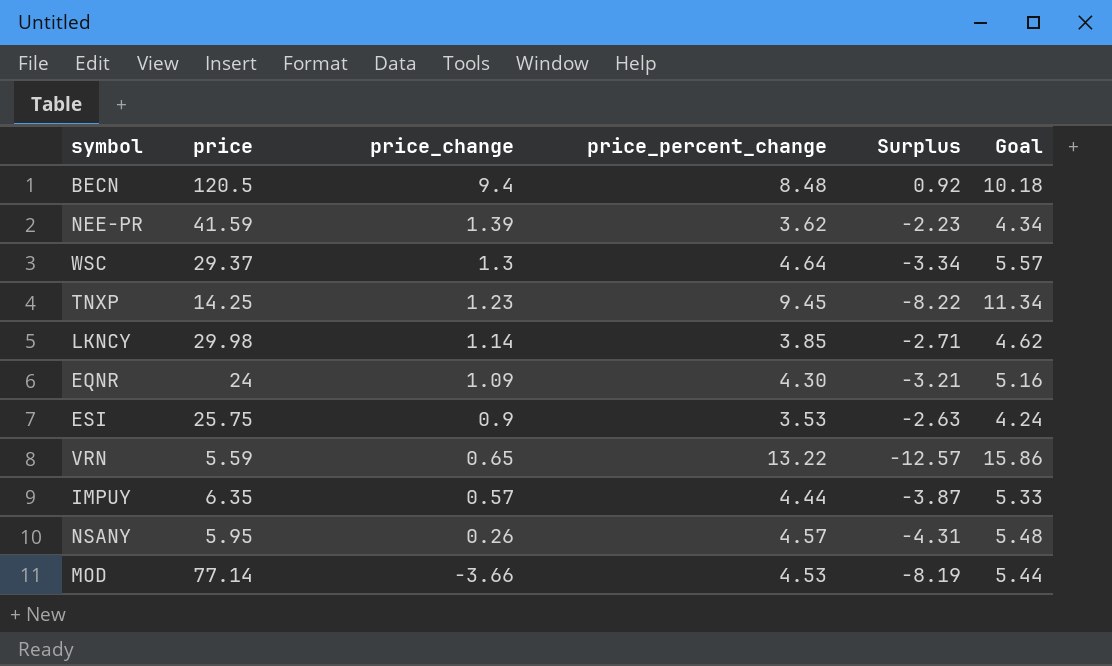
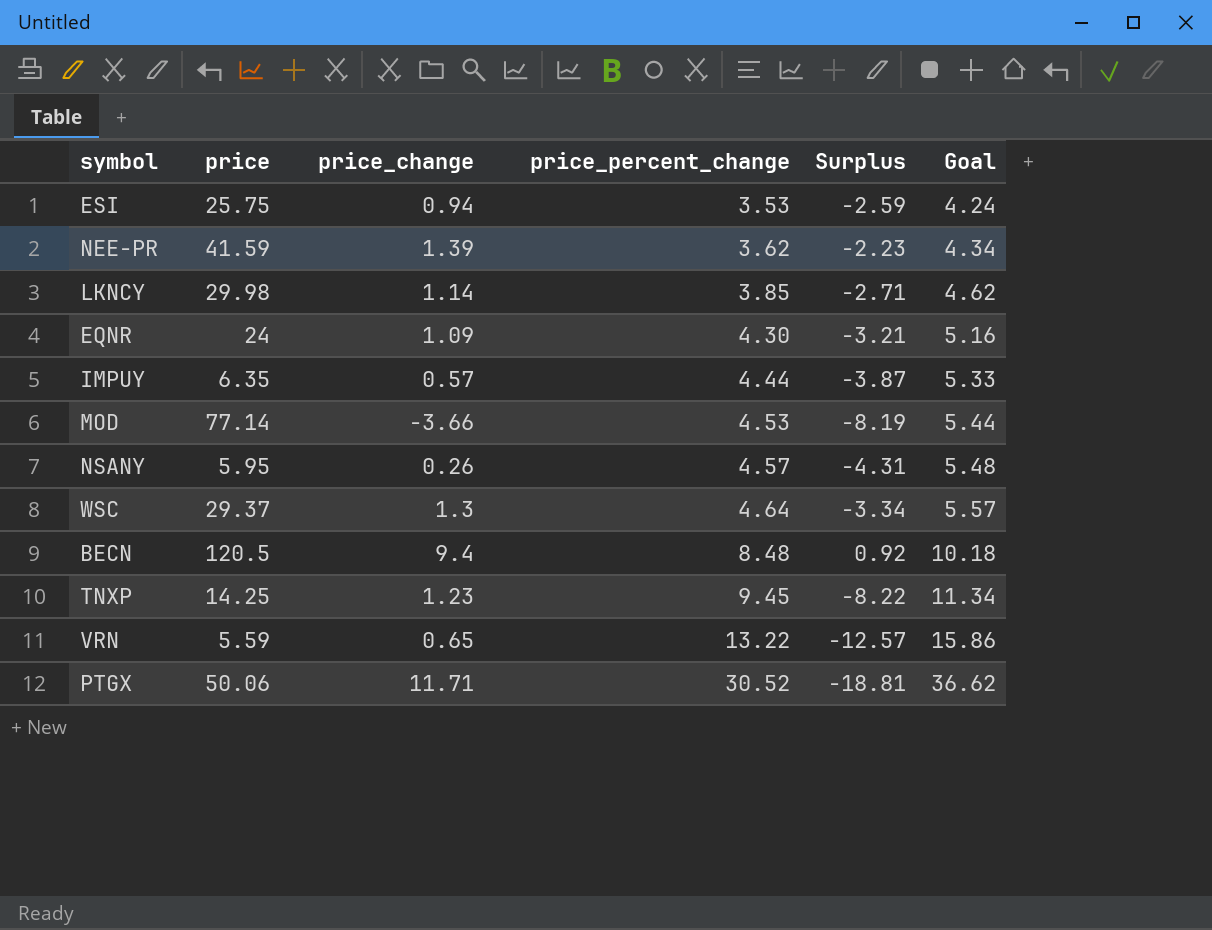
row order: price_change descending -> price_percent_change ascending
ESI | price_change: 0.9 -> 0.94
ESI | Surplus: -2.63 -> -2.59
row PTGX: none -> 50.06 | 11.71 | 30.52 | -18.81 | 36.62

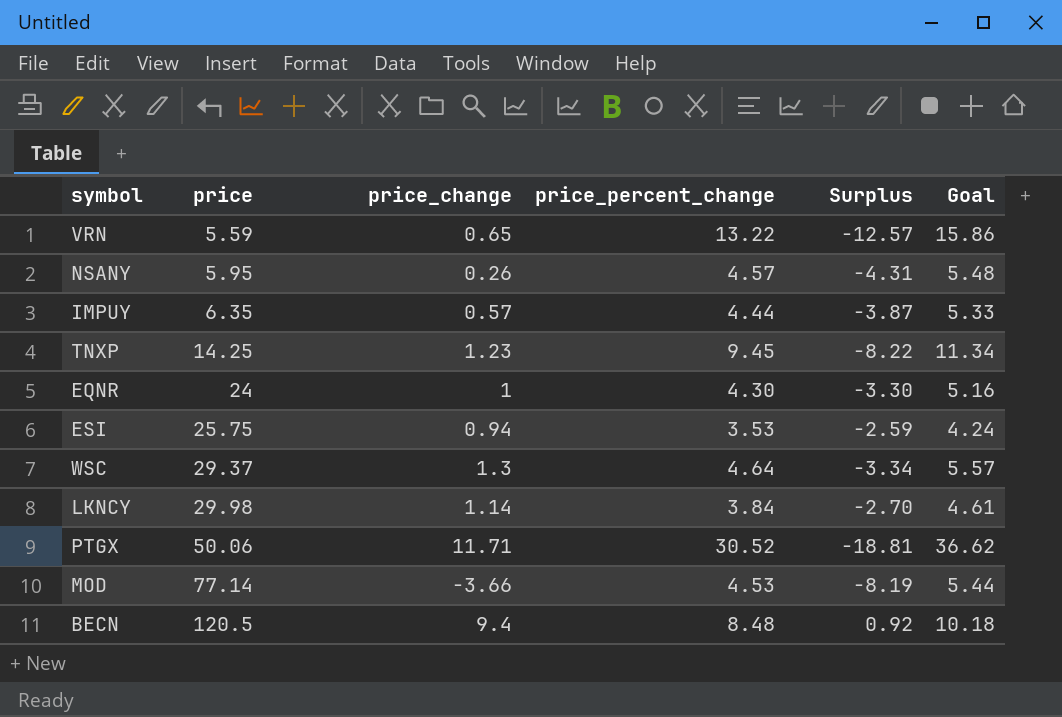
row order: price_percent_change ascending -> price ascending
row NEE-PR: 41.59 | 1.39 | 3.62 | -2.23 | 4.34 -> none
EQNR | price_change: 1.09 -> 1
EQNR | Surplus: -3.21 -> -3.30
LKNCY | price_percent_change: 3.85 -> 3.84
LKNCY | Surplus: -2.71 -> -2.70
LKNCY | Goal: 4.62 -> 4.61

